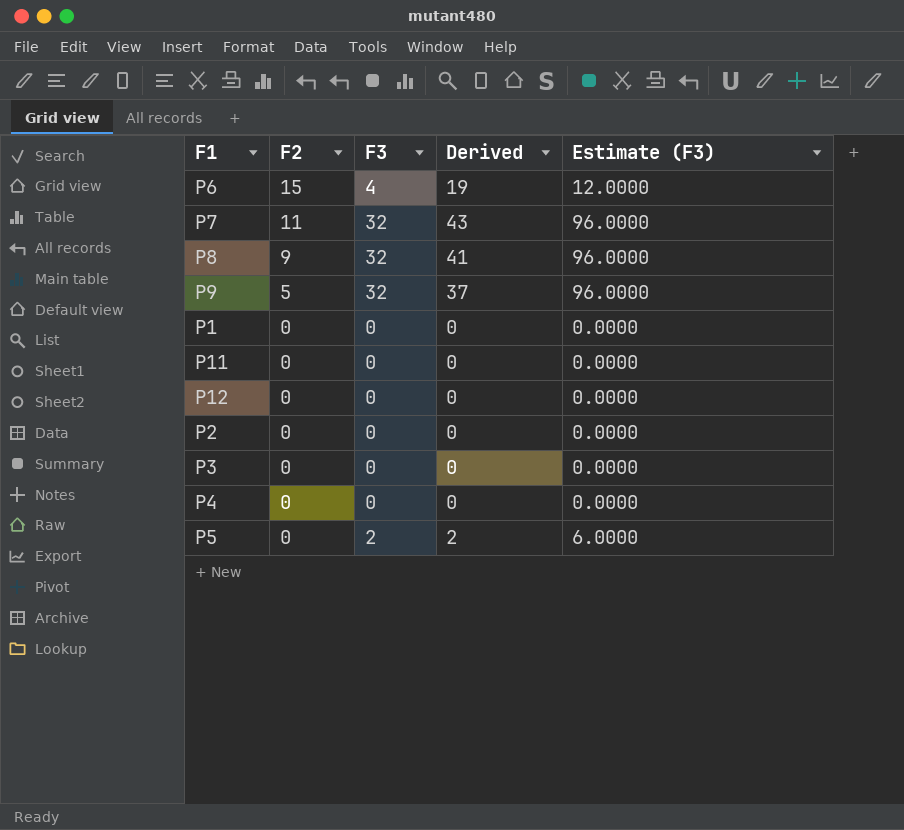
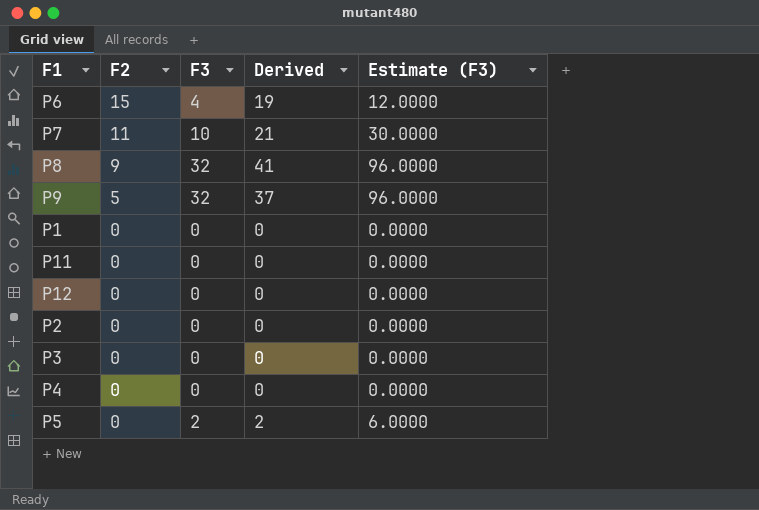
P7 | F3: 32 -> 10
P7 | Derived: 43 -> 21
P7 | Estimate (F3): 96.0000 -> 30.0000

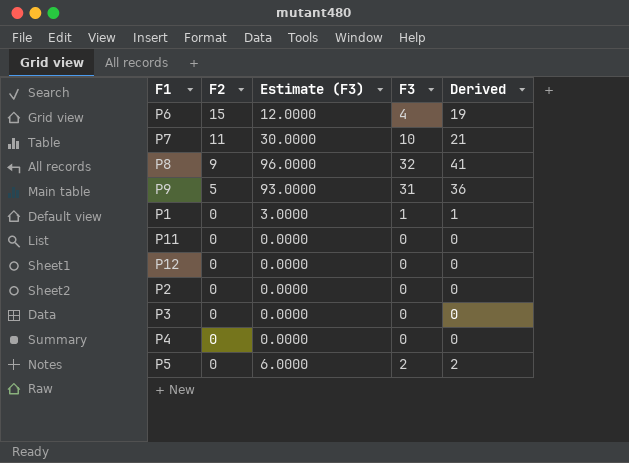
column Estimate (F3) | position: 5 -> 3
P9 | Estimate (F3): 96.0000 -> 93.0000
P9 | F3: 32 -> 31
P9 | Derived: 37 -> 36
P1 | Estimate (F3): 0.0000 -> 3.0000
P1 | F3: 0 -> 1
P1 | Derived: 0 -> 1

